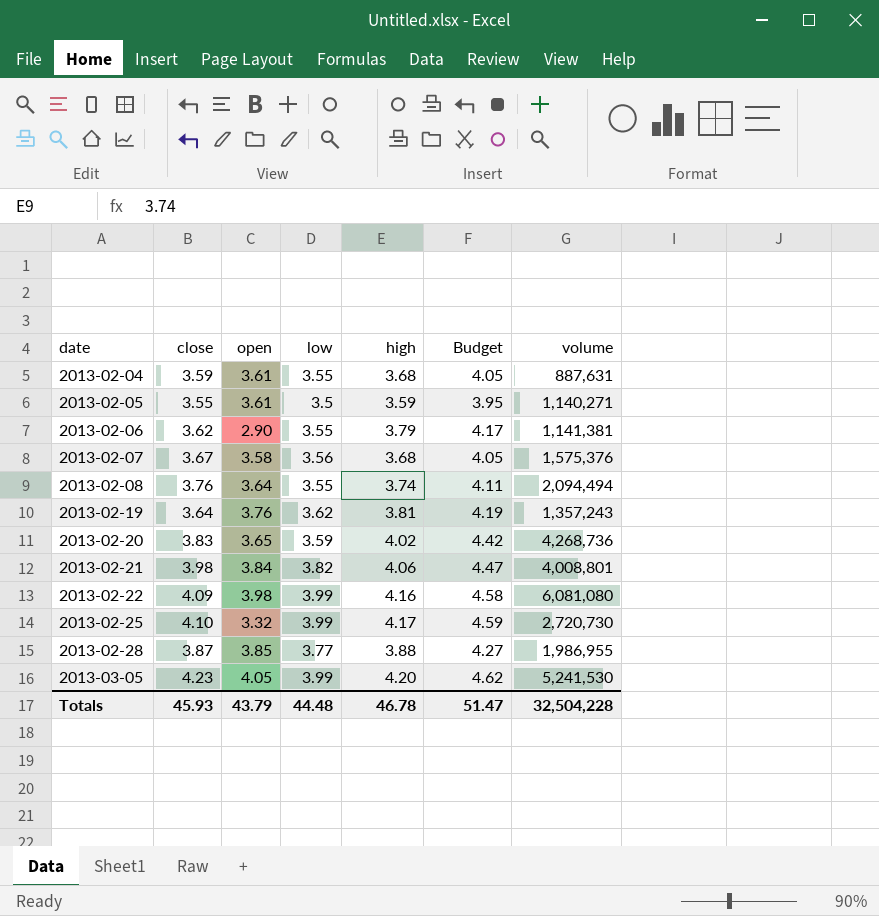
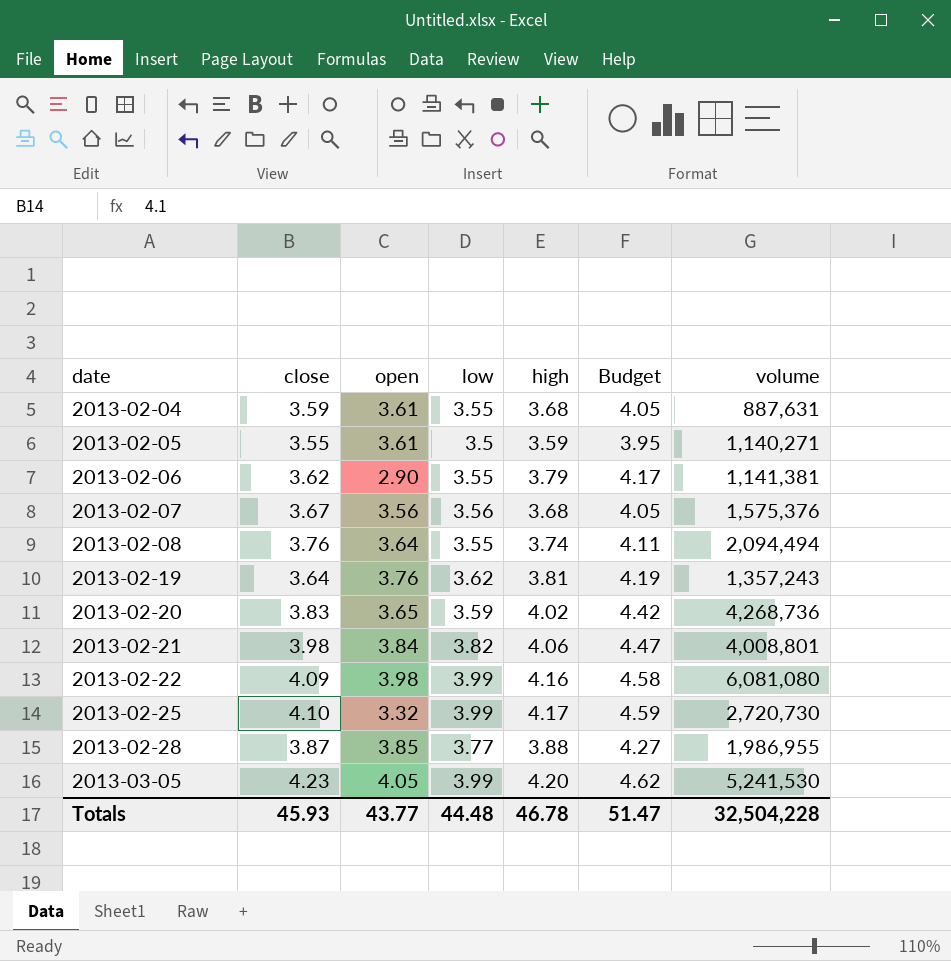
2013-02-07 | open: 3.58 -> 3.56
Totals | open: 43.79 -> 43.77

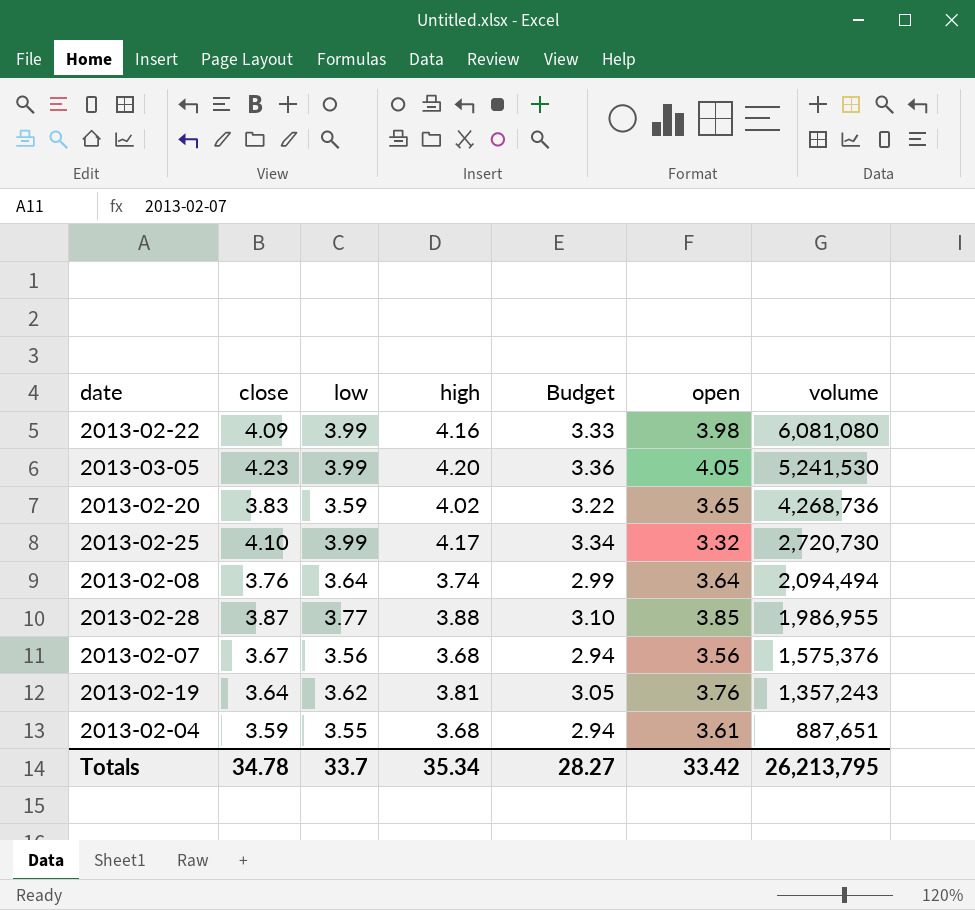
row order: date ascending -> volume descending
column Budget | formula: [high] * 1.1 -> [high] * 0.8
column open | position: 3 -> 6
row 2013-02-05: 3.55 | 3.61 | 3.5 | 3.59 | 3.95 | 1,140,271 -> none
row 2013-02-06: 3.62 | 2.90 | 3.55 | 3.79 | 4.17 | 1,141,381 -> none
row 2013-02-21: 3.98 | 3.84 | 3.82 | 4.06 | 4.47 | 4,008,801 -> none
2013-02-08 | low: 3.55 -> 3.64
2013-02-04 | volume: 887,631 -> 887,651
Totals | close: 45.93 -> 34.78
Totals | low: 44.48 -> 33.7
Totals | high: 46.78 -> 35.34
Totals | Budget: 51.47 -> 28.27
Totals | open: 43.77 -> 33.42
Totals | volume: 32,504,228 -> 26,213,795

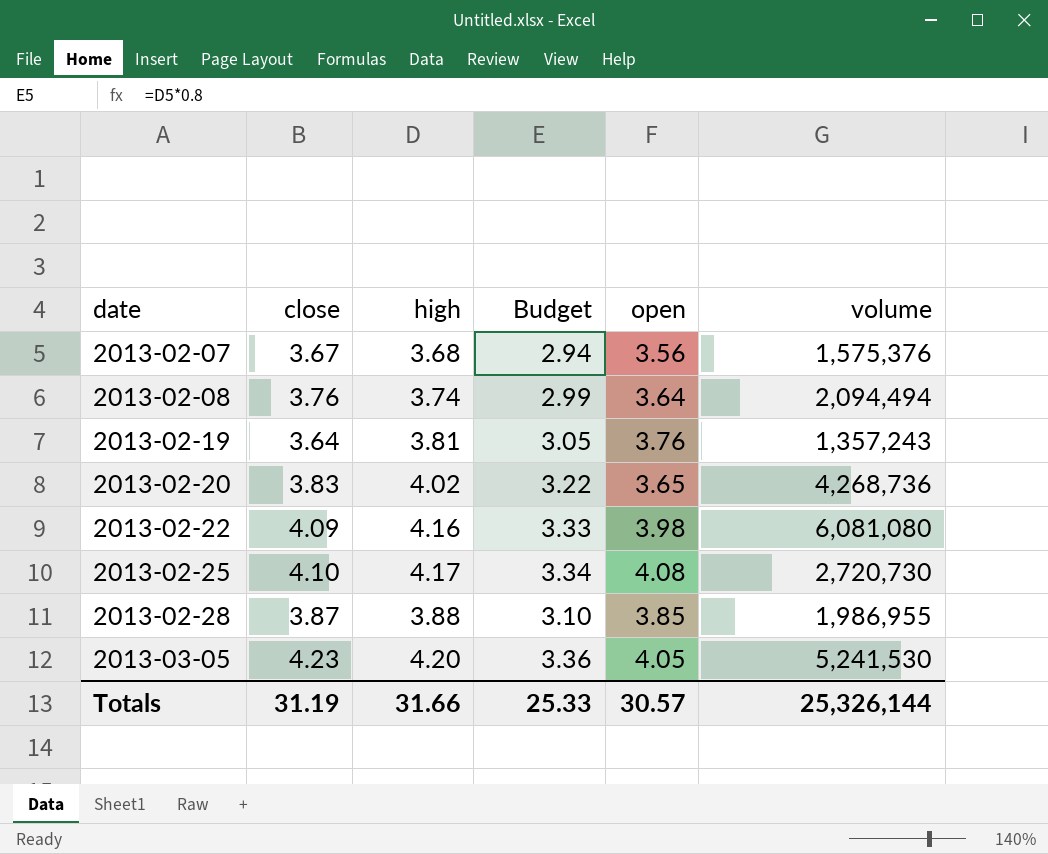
row order: volume descending -> date ascending
column low | position: 3 -> none
row 2013-02-04: 3.59 | 3.55 | 3.68 | 2.94 | 3.61 | 887,651 -> none
2013-02-25 | open: 3.32 -> 4.08
Totals | close: 34.78 -> 31.19
Totals | high: 35.34 -> 31.66
Totals | Budget: 28.27 -> 25.33
Totals | open: 33.42 -> 30.57
Totals | volume: 26,213,795 -> 25,326,144

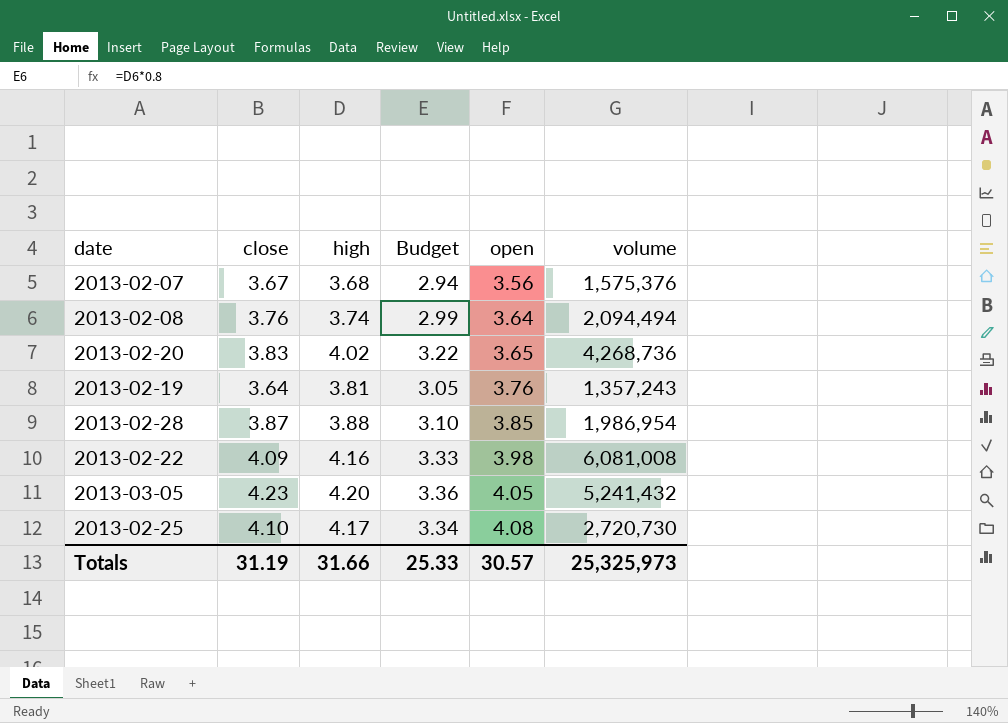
row order: date ascending -> open ascending
2013-02-28 | volume: 1,986,955 -> 1,986,954
2013-02-22 | volume: 6,081,080 -> 6,081,008
2013-03-05 | volume: 5,241,530 -> 5,241,432
Totals | volume: 25,326,144 -> 25,325,973

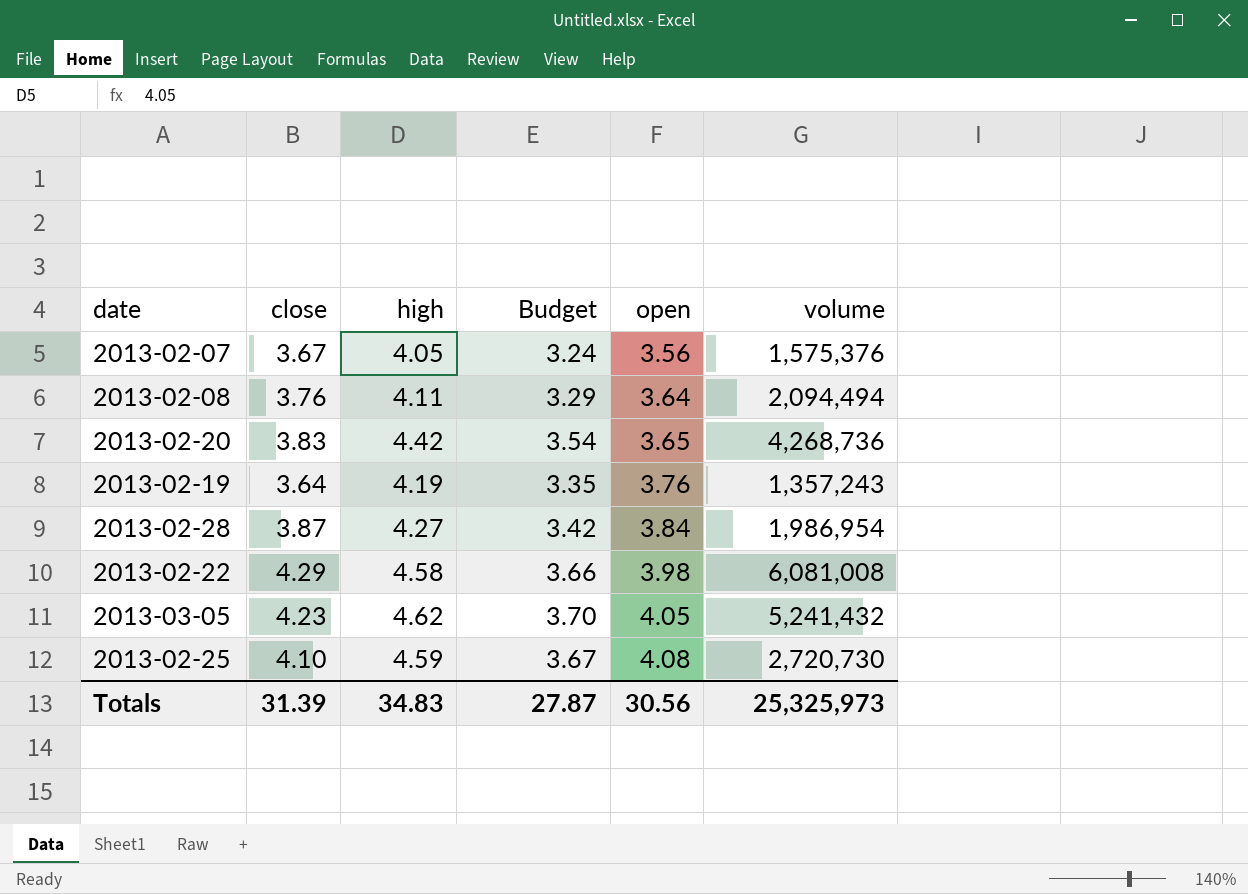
2013-02-07 | high: 3.68 -> 4.05
2013-02-07 | Budget: 2.94 -> 3.24
2013-02-08 | high: 3.74 -> 4.11
2013-02-08 | Budget: 2.99 -> 3.29
2013-02-20 | high: 4.02 -> 4.42
2013-02-20 | Budget: 3.22 -> 3.54
2013-02-19 | high: 3.81 -> 4.19
2013-02-19 | Budget: 3.05 -> 3.35
2013-02-28 | high: 3.88 -> 4.27
2013-02-28 | Budget: 3.10 -> 3.42
2013-02-28 | open: 3.85 -> 3.84
2013-02-22 | close: 4.09 -> 4.29
2013-02-22 | high: 4.16 -> 4.58
2013-02-22 | Budget: 3.33 -> 3.66
2013-03-05 | high: 4.20 -> 4.62
2013-03-05 | Budget: 3.36 -> 3.70
2013-02-25 | high: 4.17 -> 4.59
2013-02-25 | Budget: 3.34 -> 3.67
Totals | close: 31.19 -> 31.39
Totals | high: 31.66 -> 34.83
Totals | Budget: 25.33 -> 27.87
Totals | open: 30.57 -> 30.56

